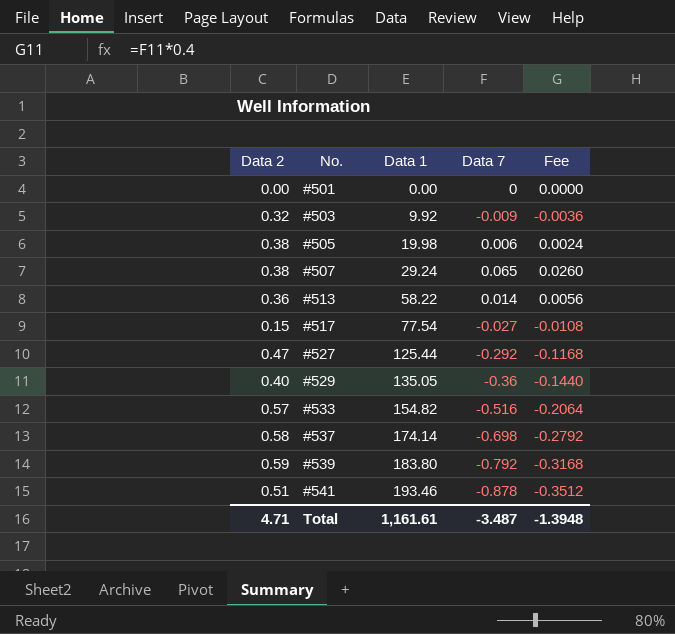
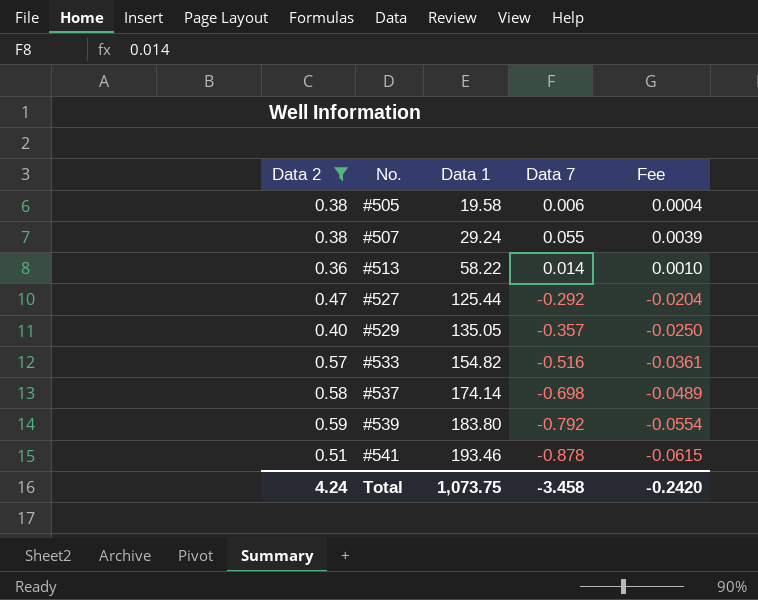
filter: none -> Data 2 >= 0.36
column Fee | formula: [Data 7] * 0.4 -> [Data 7] * 0.07
#505 | Data 1: 19.98 -> 19.58
#507 | Data 7: 0.065 -> 0.055
#529 | Data 7: -0.36 -> -0.357
Total | Data 2: 4.71 -> 4.24
Total | Data 1: 1,161.61 -> 1,073.75
Total | Data 7: -3.487 -> -3.458
Total | Fee: -1.3948 -> -0.2420

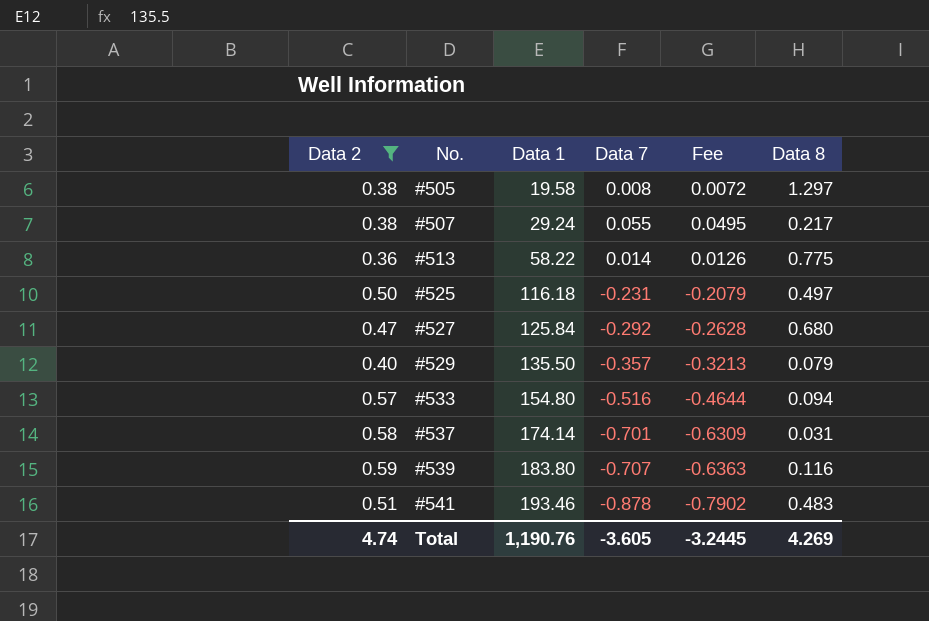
column Fee | formula: [Data 7] * 0.07 -> [Data 7] * 0.9
column Data 8 | position: none -> 6
#505 | Data 7: 0.006 -> 0.008
row #525: none -> 0.50 | 116.18 | -0.231 | -0.2079 | 0.497
#527 | Data 1: 125.44 -> 125.84
#529 | Data 1: 135.05 -> 135.50
#533 | Data 1: 154.82 -> 154.80
#537 | Data 7: -0.698 -> -0.701
#539 | Data 7: -0.792 -> -0.707
Total | Data 2: 4.24 -> 4.74
Total | Data 1: 1,073.75 -> 1,190.76
Total | Data 7: -3.458 -> -3.605
Total | Fee: -0.2420 -> -3.2445

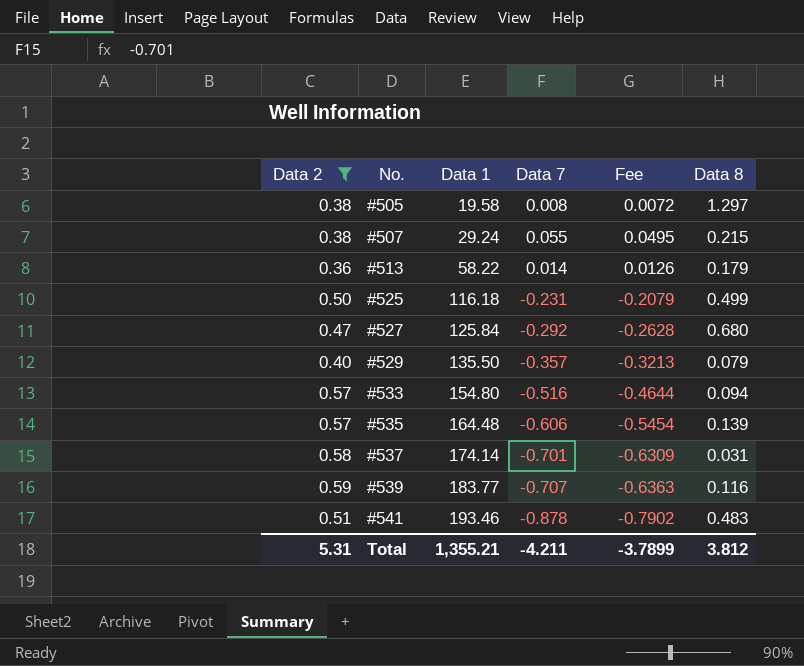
#507 | Data 8: 0.217 -> 0.215
#513 | Data 8: 0.775 -> 0.179
#525 | Data 8: 0.497 -> 0.499
row #535: none -> 0.57 | 164.48 | -0.606 | -0.5454 | 0.139
#539 | Data 1: 183.80 -> 183.77
Total | Data 2: 4.74 -> 5.31
Total | Data 1: 1,190.76 -> 1,355.21
Total | Data 7: -3.605 -> -4.211
Total | Fee: -3.2445 -> -3.7899
Total | Data 8: 4.269 -> 3.812

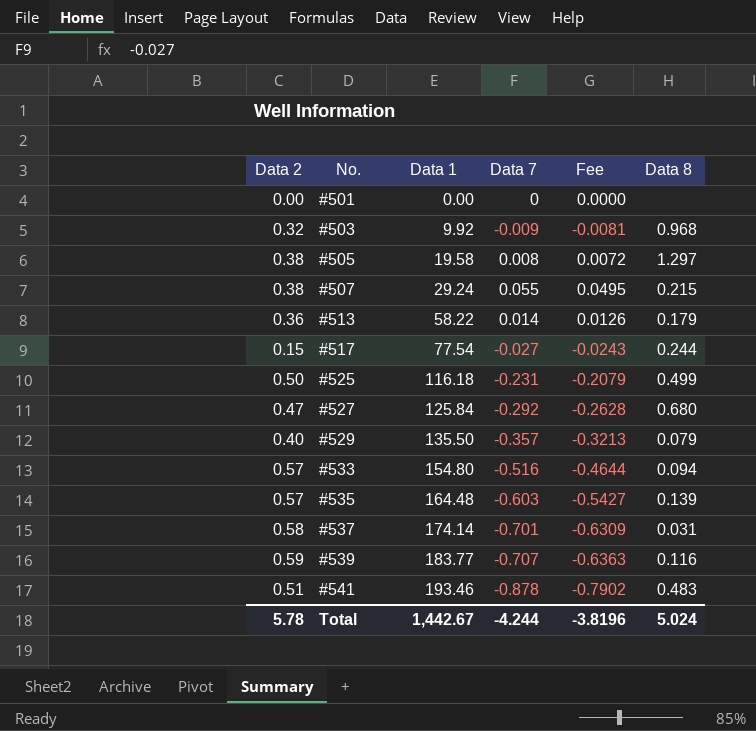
filter: Data 2 >= 0.36 -> none
#535 | Data 7: -0.606 -> -0.603
#535 | Fee: -0.5454 -> -0.5427
Total | Data 2: 5.31 -> 5.78
Total | Data 1: 1,355.21 -> 1,442.67
Total | Data 7: -4.211 -> -4.244
Total | Fee: -3.7899 -> -3.8196
Total | Data 8: 3.812 -> 5.024

